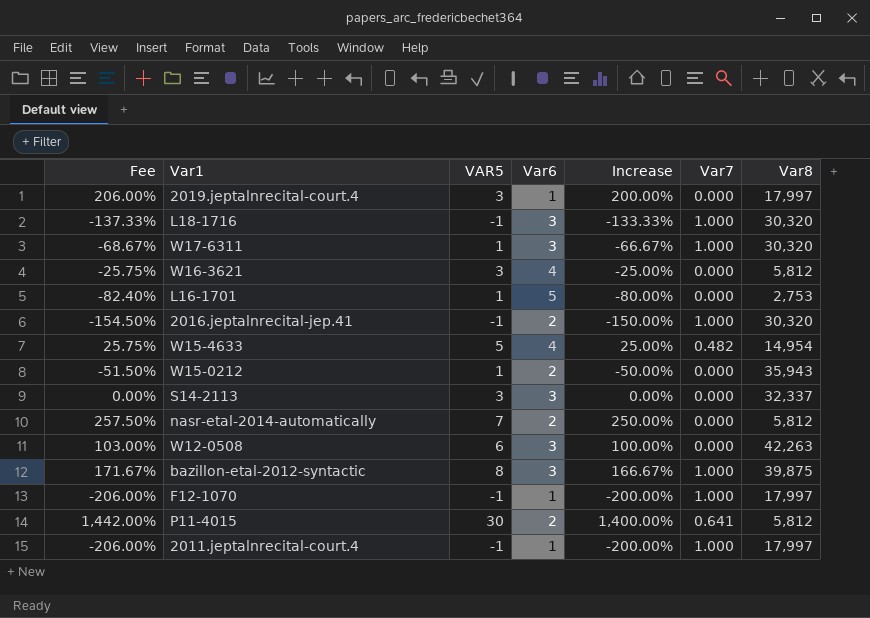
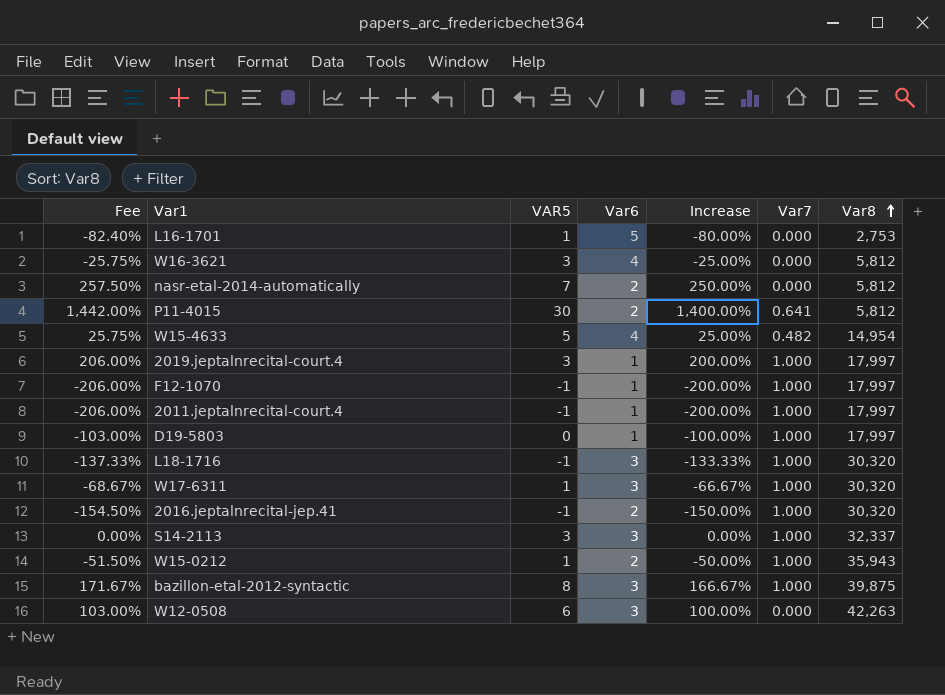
row order: none -> Var8 ascending
2019.jeptalnrecital-court.4 | Var7: 0.000 -> 1.000
row D19-5803: none -> -103.00% | 0 | 1 | -100.00% | 1.000 | 17,997
S14-2113 | Var7: 0.000 -> 1.000
W15-0212 | Var7: 0.000 -> 1.000

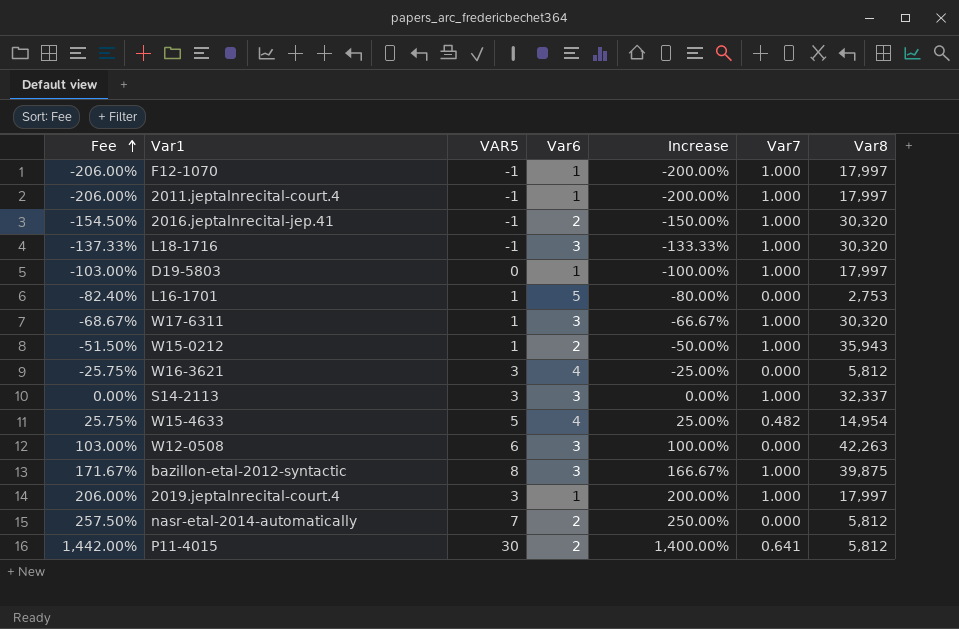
row order: Var8 ascending -> Fee ascending

